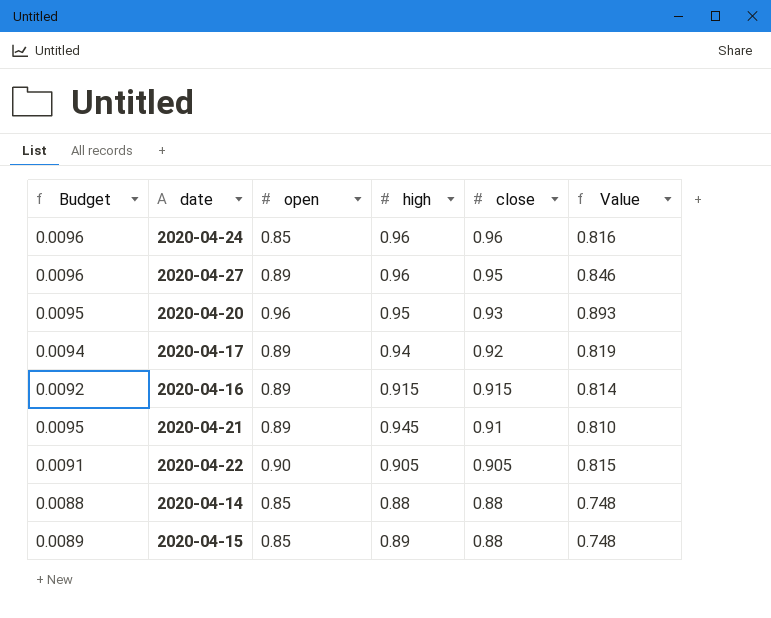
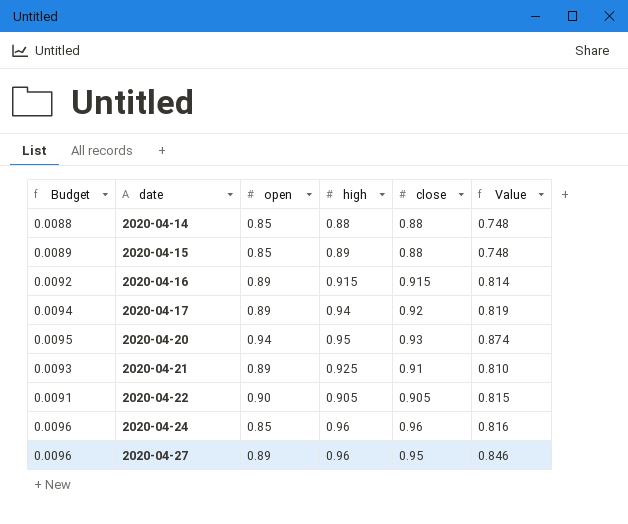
row order: close descending -> date ascending
2020-04-20 | open: 0.96 -> 0.94
2020-04-20 | Value: 0.893 -> 0.874
2020-04-21 | Budget: 0.0095 -> 0.0093
2020-04-21 | high: 0.945 -> 0.925

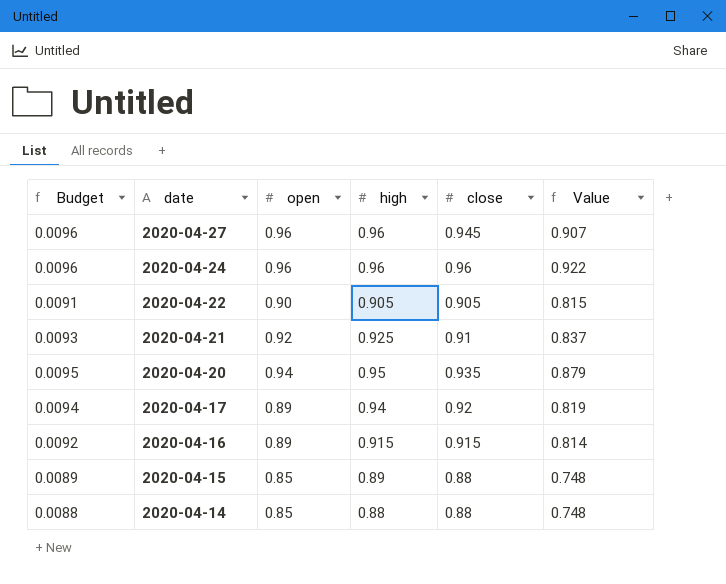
row order: date ascending -> date descending
2020-04-27 | open: 0.89 -> 0.96
2020-04-27 | close: 0.95 -> 0.945
2020-04-27 | Value: 0.846 -> 0.907
2020-04-24 | open: 0.85 -> 0.96
2020-04-24 | Value: 0.816 -> 0.922
2020-04-21 | open: 0.89 -> 0.92
2020-04-21 | Value: 0.810 -> 0.837
2020-04-20 | close: 0.93 -> 0.935
2020-04-20 | Value: 0.874 -> 0.879

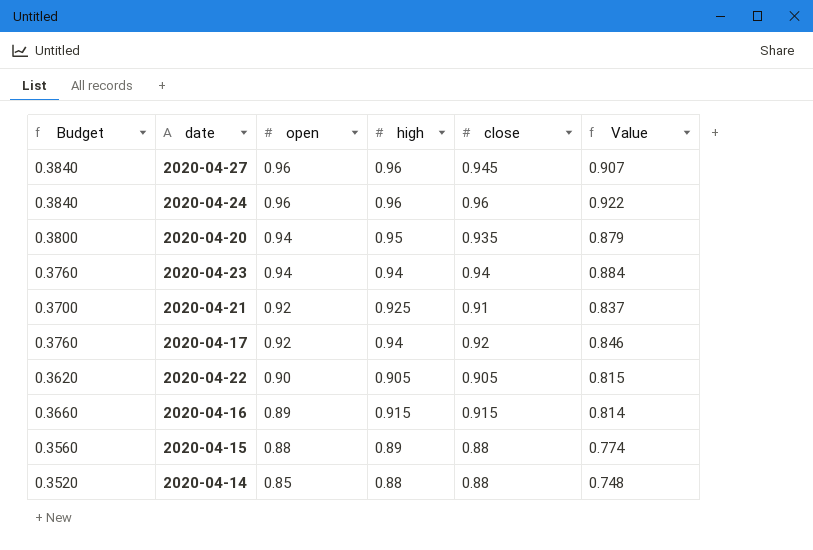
row order: date descending -> open descending
column Budget | formula: [high] * 0.01 -> [high] * 0.4
row 2020-04-23: none -> 0.3760 | 0.94 | 0.94 | 0.94 | 0.884
2020-04-17 | open: 0.89 -> 0.92
2020-04-17 | Value: 0.819 -> 0.846
2020-04-15 | open: 0.85 -> 0.88
2020-04-15 | Value: 0.748 -> 0.774

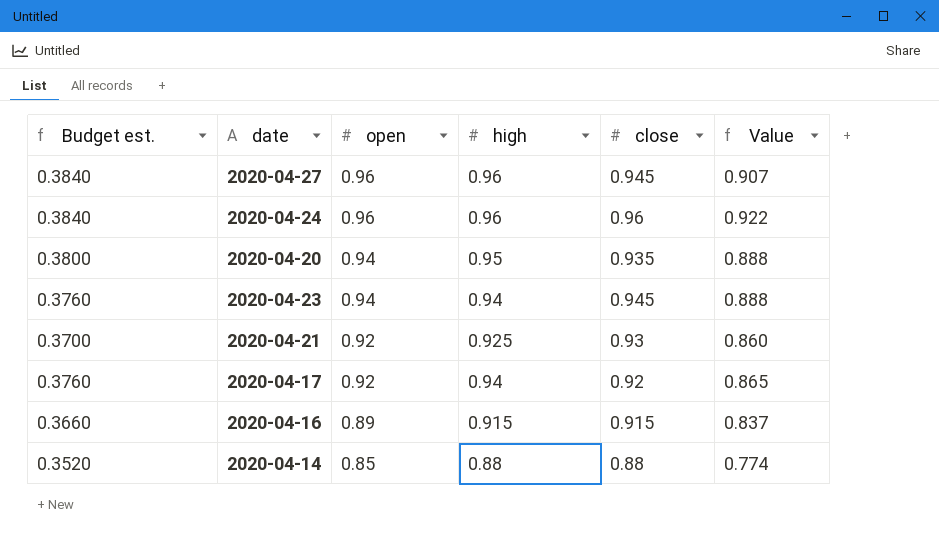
column name: Budget -> Budget est.
column Value | formula: [open] * [close] -> [high] * [close]
row 2020-04-22: 0.3620 | 0.90 | 0.905 | 0.905 | 0.815 -> none
row 2020-04-15: 0.3560 | 0.88 | 0.89 | 0.88 | 0.774 -> none
2020-04-23 | close: 0.94 -> 0.945
2020-04-21 | close: 0.91 -> 0.93

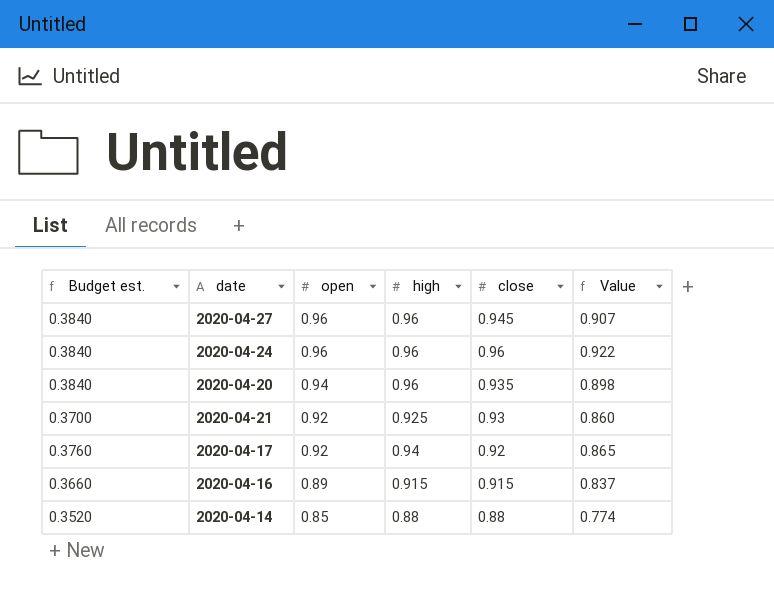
row 2020-04-23: 0.3760 | 0.94 | 0.94 | 0.945 | 0.888 -> none
2020-04-20 | Budget est.: 0.3800 -> 0.3840
2020-04-20 | high: 0.95 -> 0.96
2020-04-20 | Value: 0.888 -> 0.898

